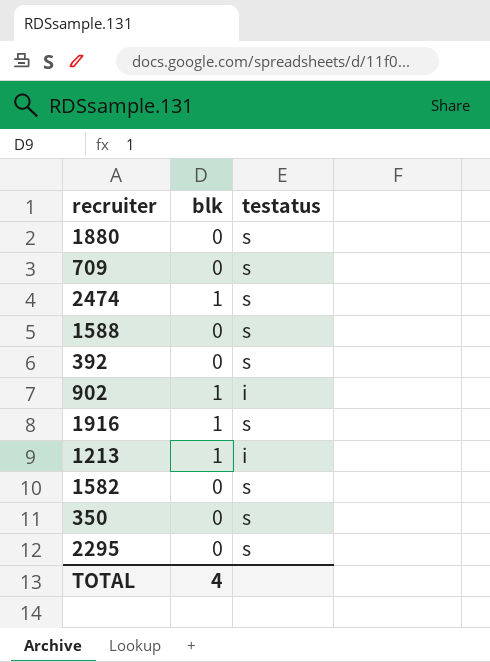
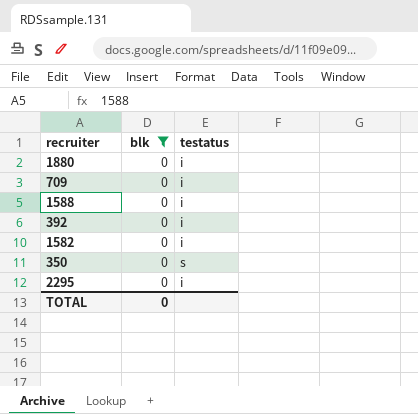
filter: none -> blk = 0
1880 | testatus: s -> i
709 | testatus: s -> i
1588 | testatus: s -> i
392 | testatus: s -> i
1582 | testatus: s -> i
2295 | testatus: s -> i
TOTAL | blk: 4 -> 0

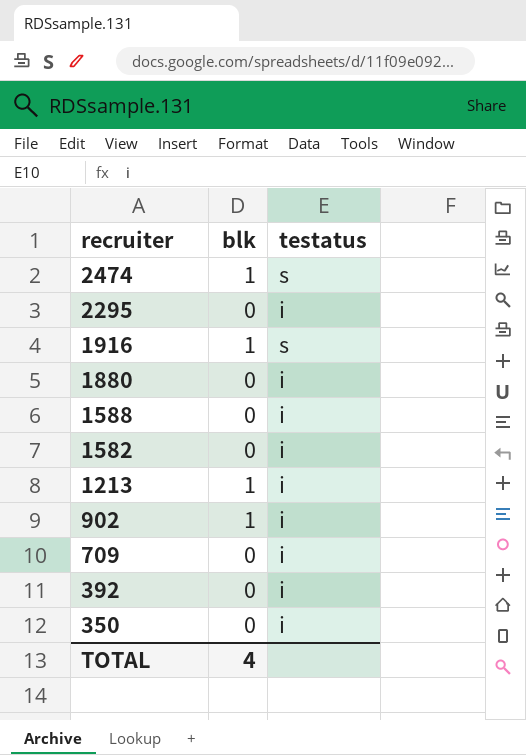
filter: blk = 0 -> none
row order: none -> recruiter descending
350 | testatus: s -> i
TOTAL | blk: 0 -> 4

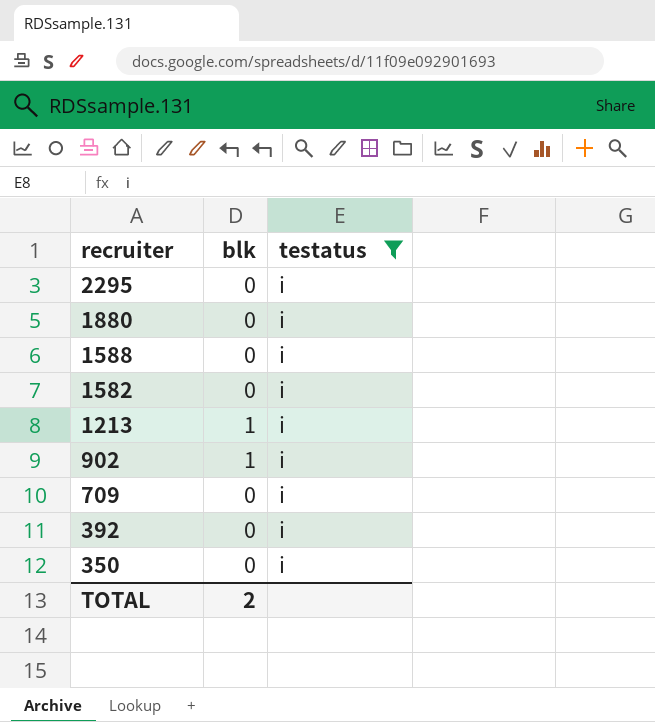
filter: none -> testatus = i
TOTAL | blk: 4 -> 2

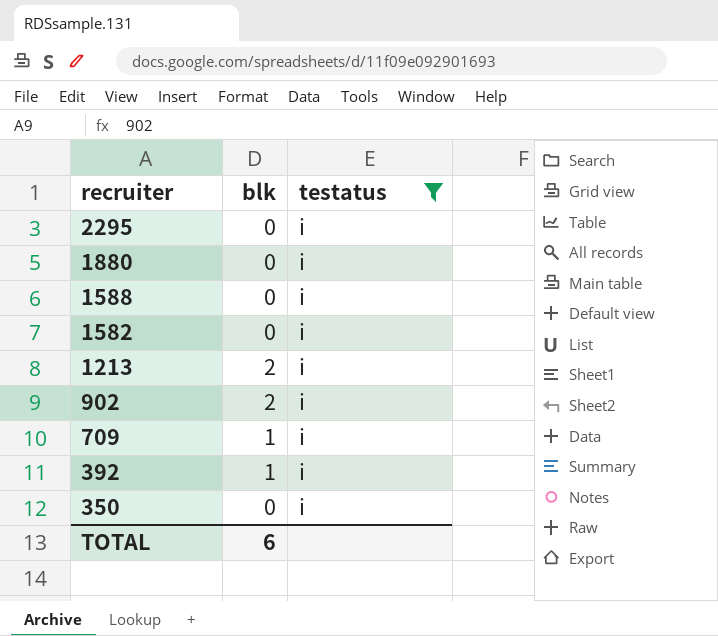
1213 | blk: 1 -> 2
902 | blk: 1 -> 2
709 | blk: 0 -> 1
392 | blk: 0 -> 1
TOTAL | blk: 2 -> 6

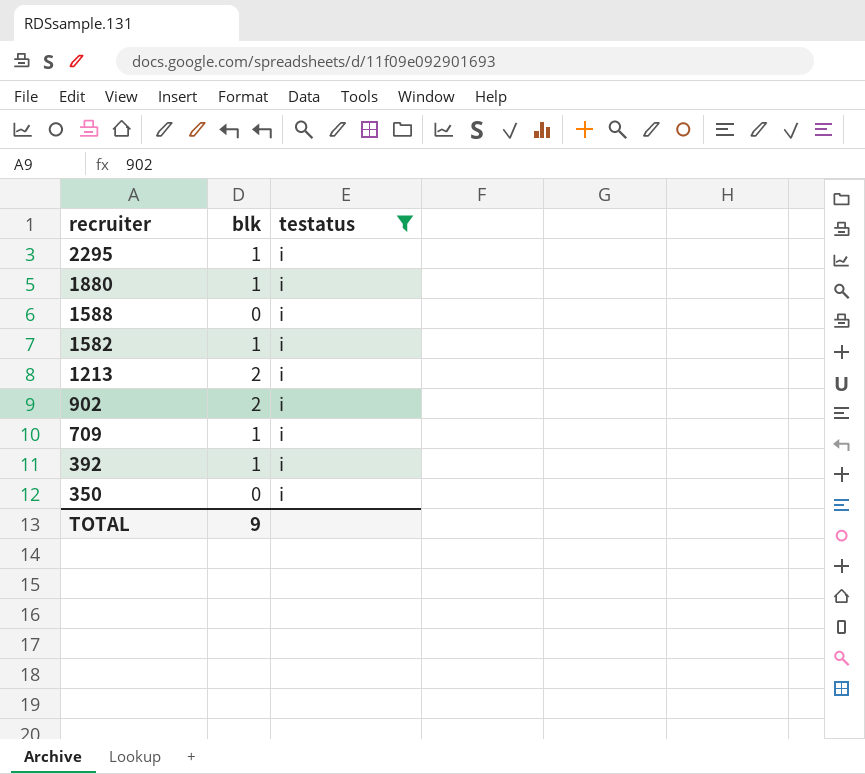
2295 | blk: 0 -> 1
1880 | blk: 0 -> 1
1582 | blk: 0 -> 1
TOTAL | blk: 6 -> 9

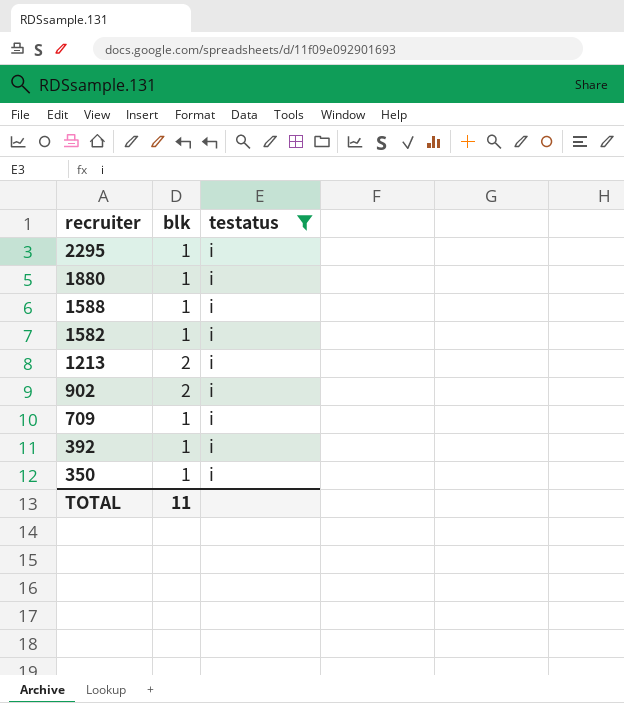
1588 | blk: 0 -> 1
350 | blk: 0 -> 1
TOTAL | blk: 9 -> 11

